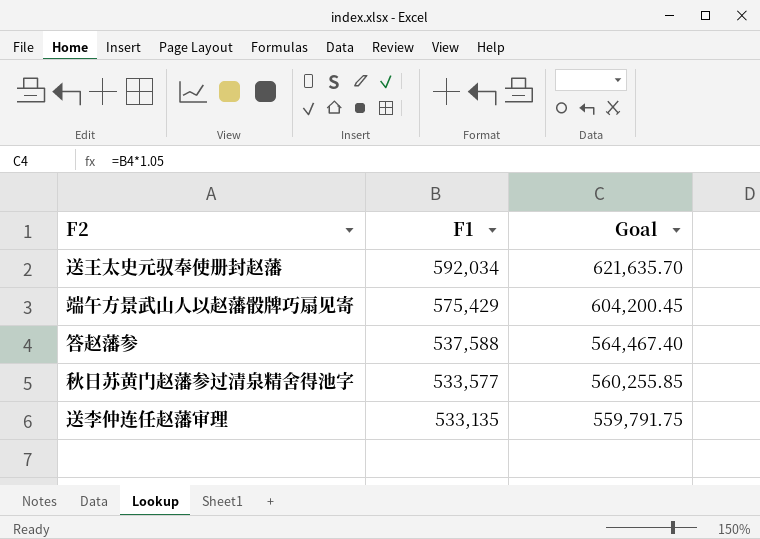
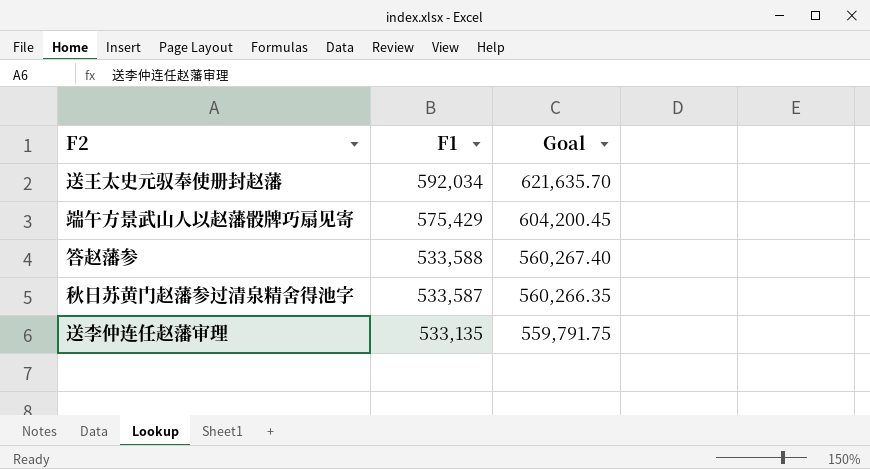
答赵藩参 | F1: 537,588 -> 533,588
答赵藩参 | Goal: 564,467.40 -> 560,267.40
秋日苏黄门赵藩参过清泉精舍得池字 | F1: 533,577 -> 533,587
秋日苏黄门赵藩参过清泉精舍得池字 | Goal: 560,255.85 -> 560,266.35

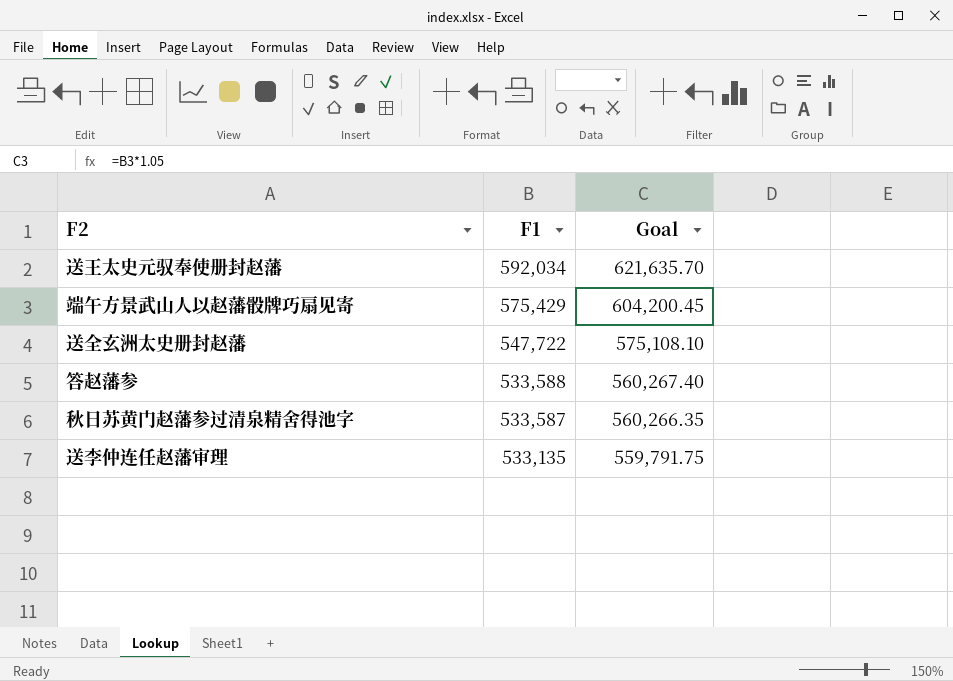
row 送全玄洲太史册封赵藩: none -> 547,722 | 575,108.10

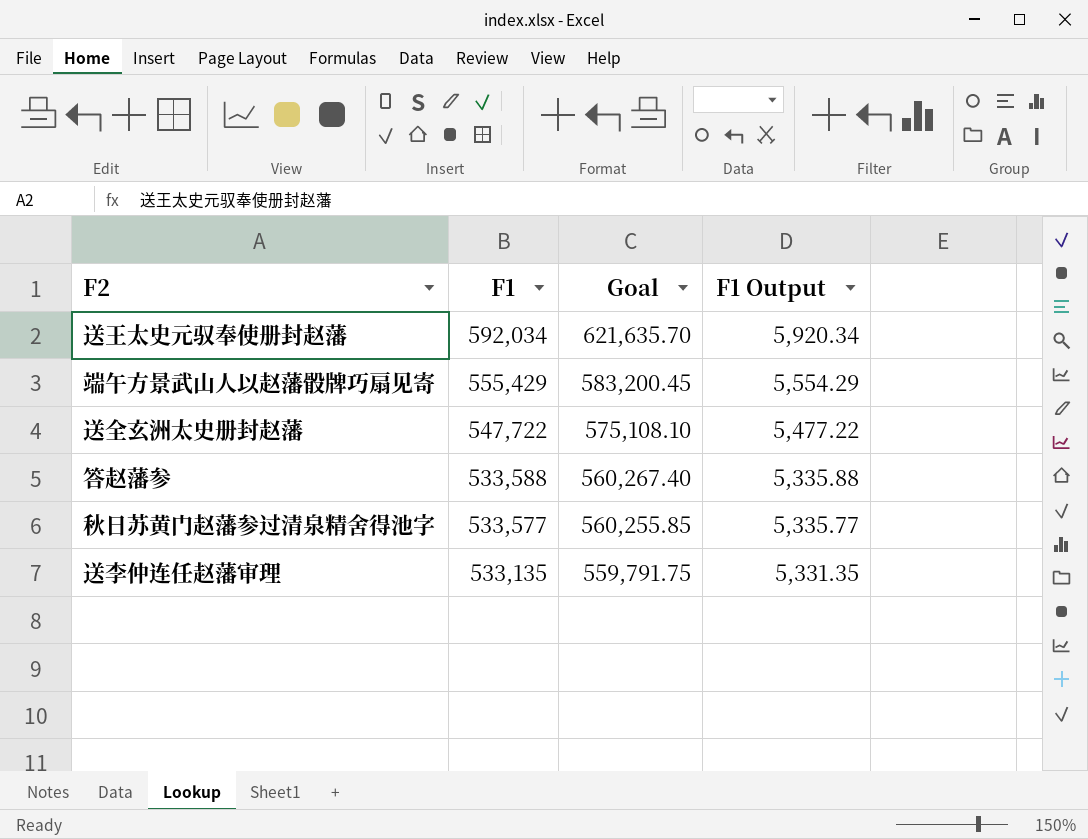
column F1 Output | formula: none -> [F1] * 0.01
端午方景武山人以赵藩骰牌巧扇见寄 | F1: 575,429 -> 555,429
端午方景武山人以赵藩骰牌巧扇见寄 | Goal: 604,200.45 -> 583,200.45
秋日苏黄门赵藩参过清泉精舍得池字 | F1: 533,587 -> 533,577
秋日苏黄门赵藩参过清泉精舍得池字 | Goal: 560,266.35 -> 560,255.85

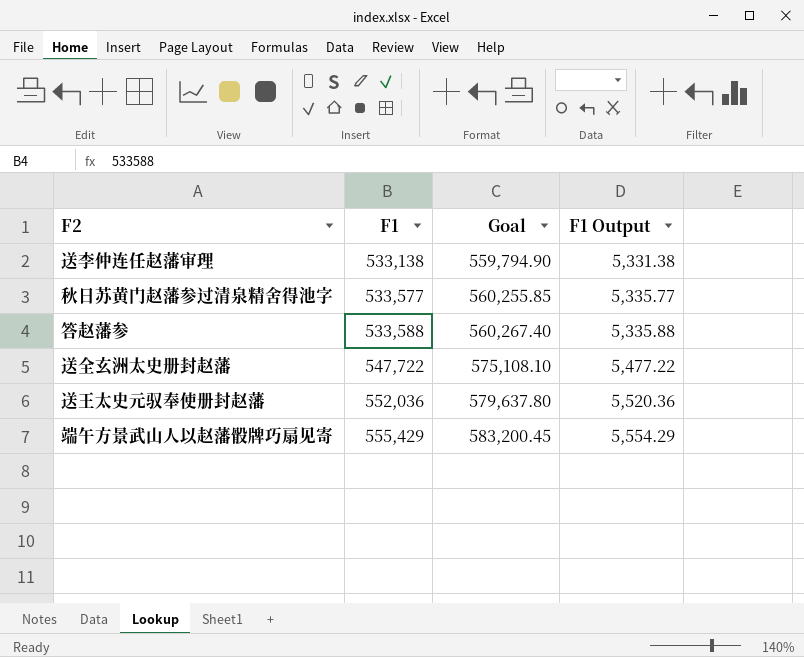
row order: F1 descending -> F1 ascending
送李仲连任赵藩审理 | F1: 533,135 -> 533,138
送李仲连任赵藩审理 | Goal: 559,791.75 -> 559,794.90
送李仲连任赵藩审理 | F1 Output: 5,331.35 -> 5,331.38
送王太史元驭奉使册封赵藩 | F1: 592,034 -> 552,036
送王太史元驭奉使册封赵藩 | Goal: 621,635.70 -> 579,637.80
送王太史元驭奉使册封赵藩 | F1 Output: 5,920.34 -> 5,520.36

